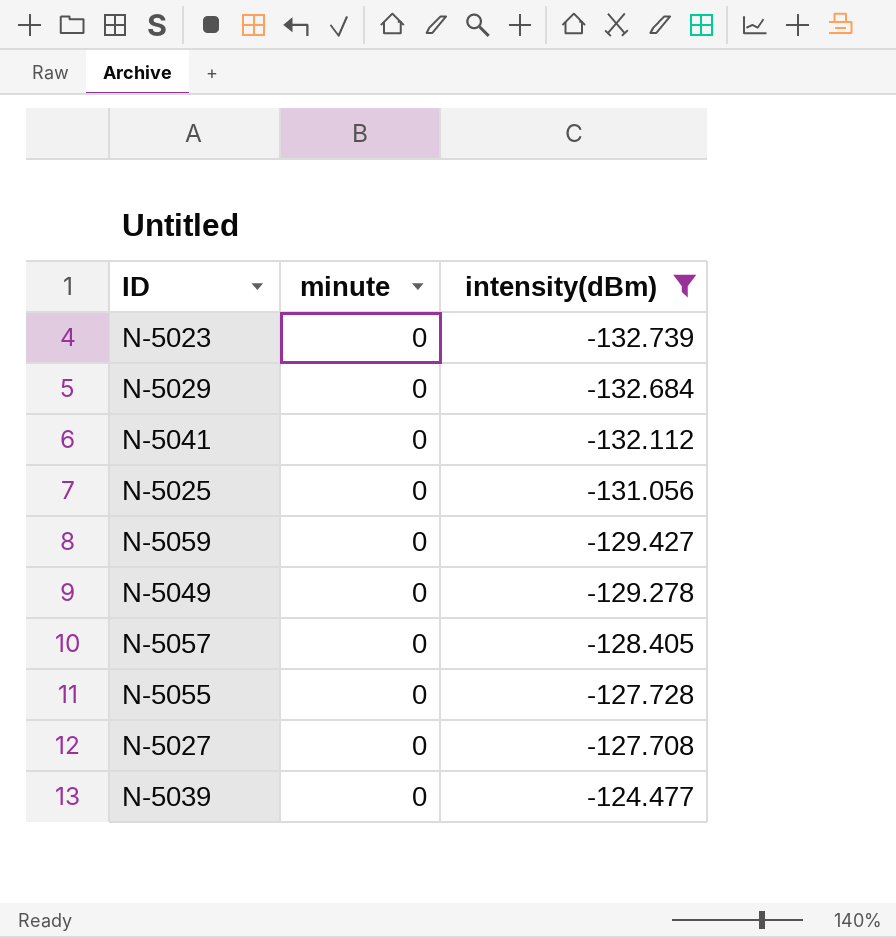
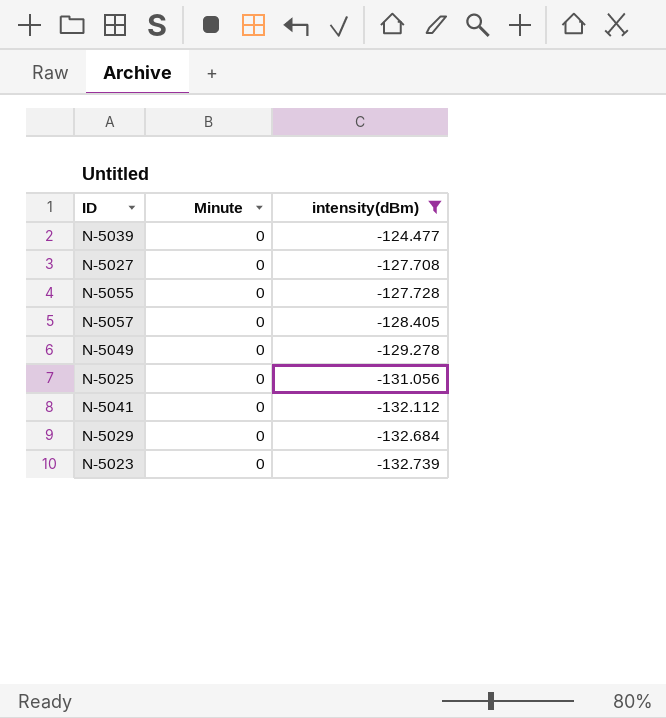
row order: intensity(dBm) ascending -> intensity(dBm) descending
column name: minute -> Minute
row N-5059: 0 | -129.427 -> none

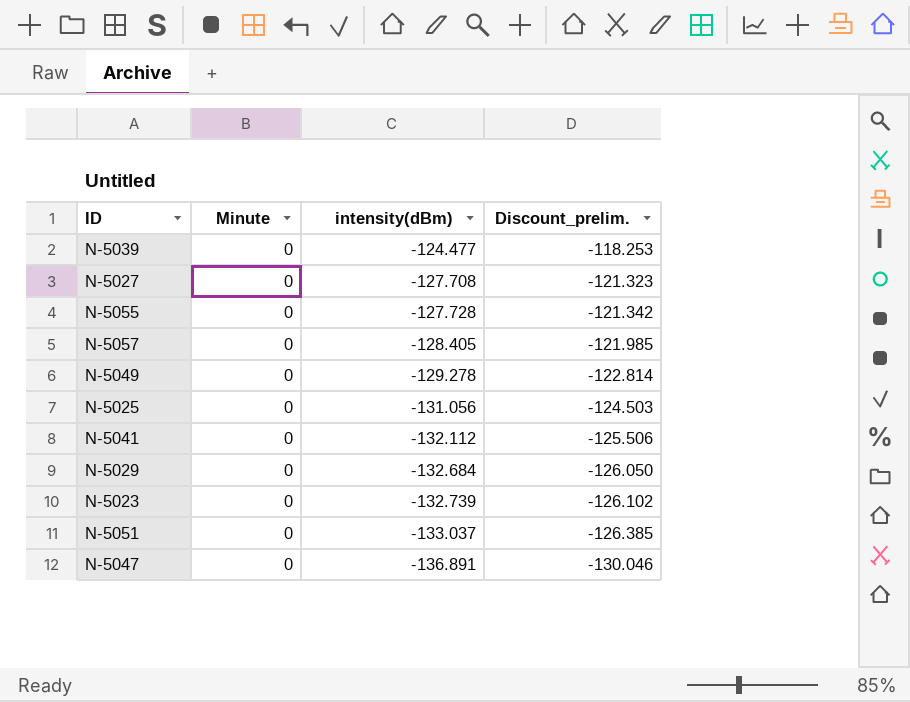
filter: intensity(dBm) >= -132.739 -> none
column Discount_prelim. | formula: none -> [intensity(dBm)] * 0.95

